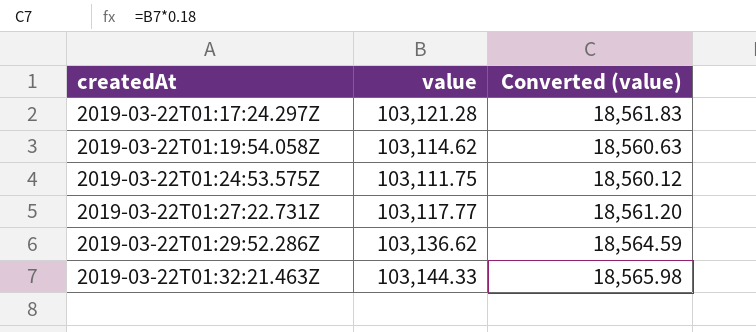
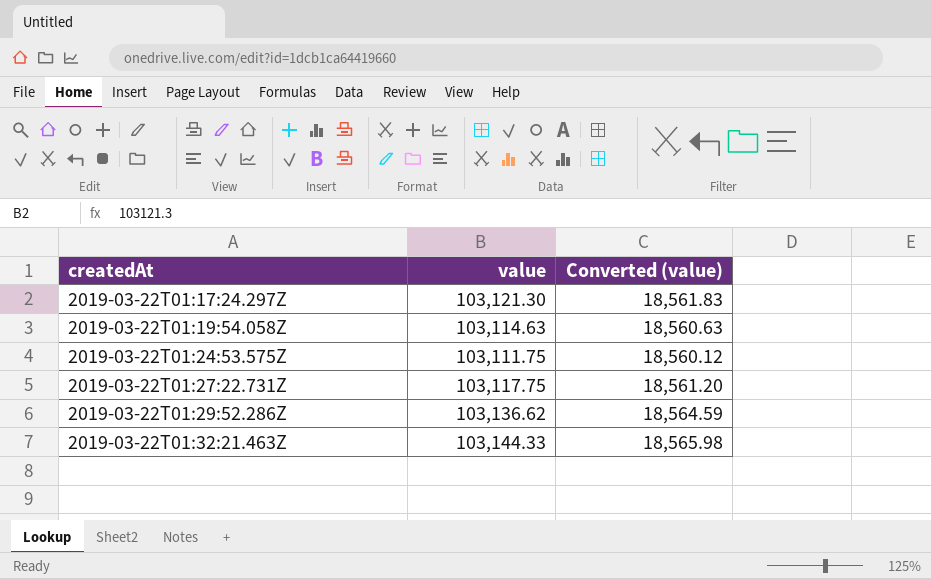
2019-03-22T01:17:24.297Z | value: 103,121.28 -> 103,121.30
2019-03-22T01:19:54.058Z | value: 103,114.62 -> 103,114.63
2019-03-22T01:27:22.731Z | value: 103,117.77 -> 103,117.75

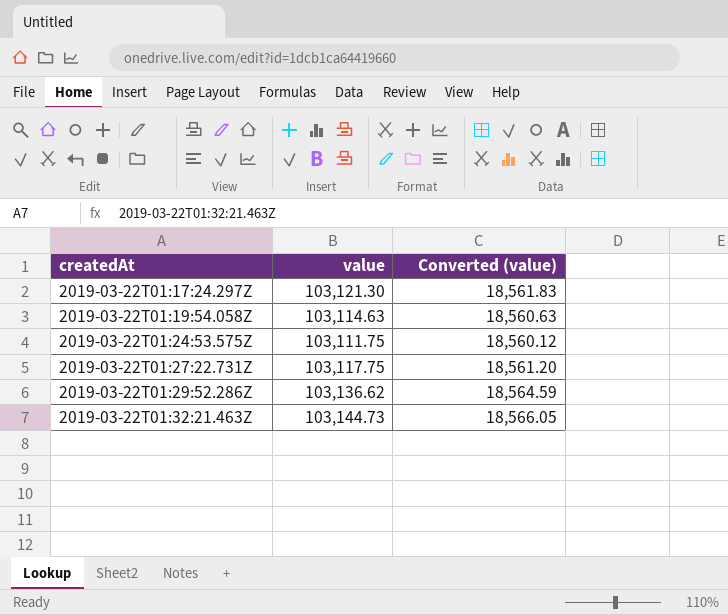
2019-03-22T01:32:21.463Z | value: 103,144.33 -> 103,144.73
2019-03-22T01:32:21.463Z | Converted (value): 18,565.98 -> 18,566.05

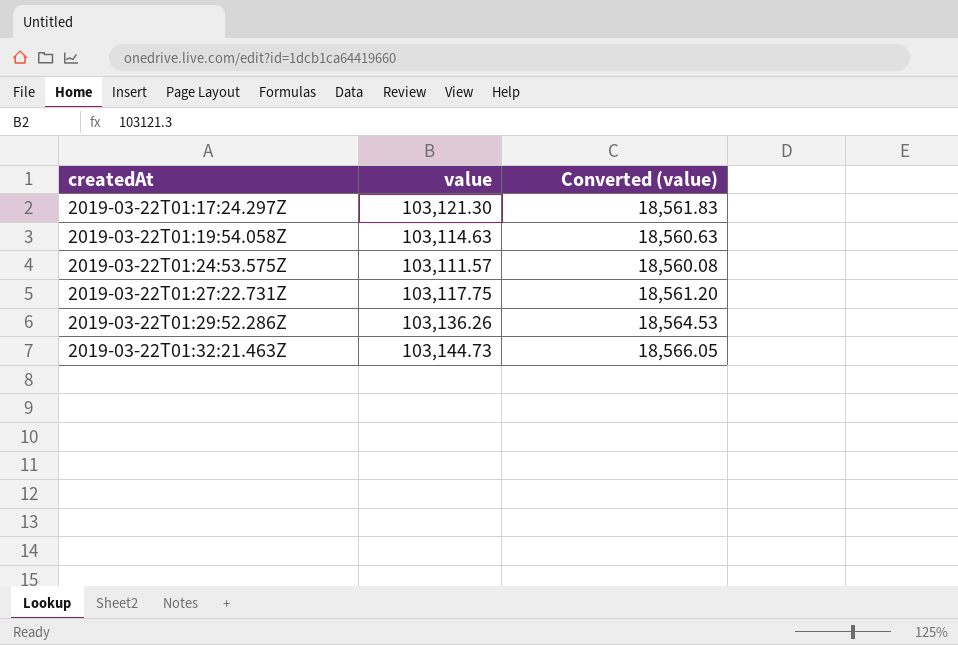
2019-03-22T01:24:53.575Z | value: 103,111.75 -> 103,111.57
2019-03-22T01:24:53.575Z | Converted (value): 18,560.12 -> 18,560.08
2019-03-22T01:29:52.286Z | value: 103,136.62 -> 103,136.26
2019-03-22T01:29:52.286Z | Converted (value): 18,564.59 -> 18,564.53

